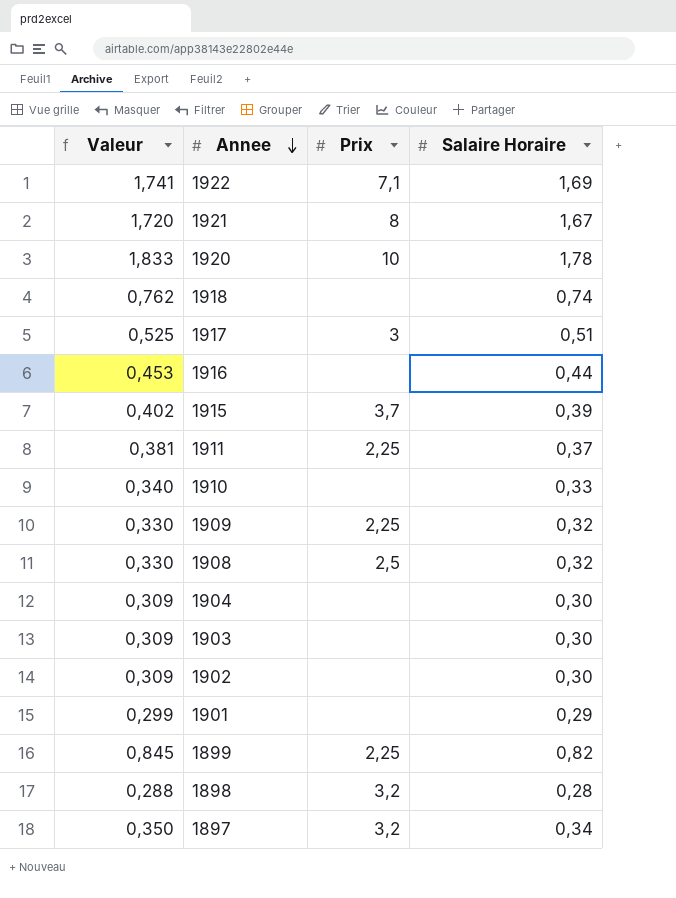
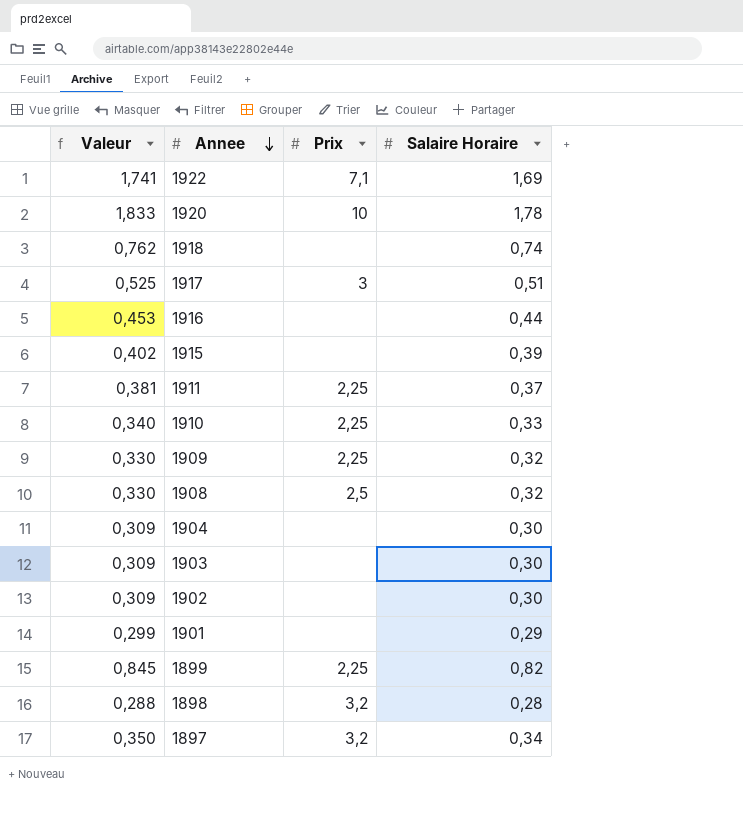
row 1921: 1,720 | 8 | 1,67 -> none
1915 | Prix: 3,7 -> none
1910 | Prix: none -> 2,25

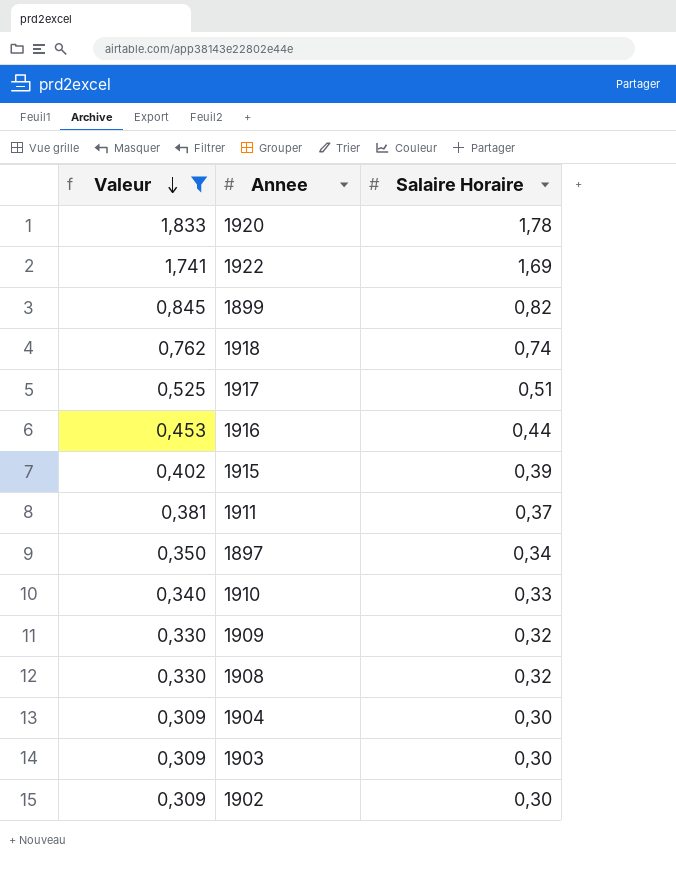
filter: none -> Valeur >= 0,309
row order: Annee descending -> Valeur descending
column Prix | position: 3 -> none

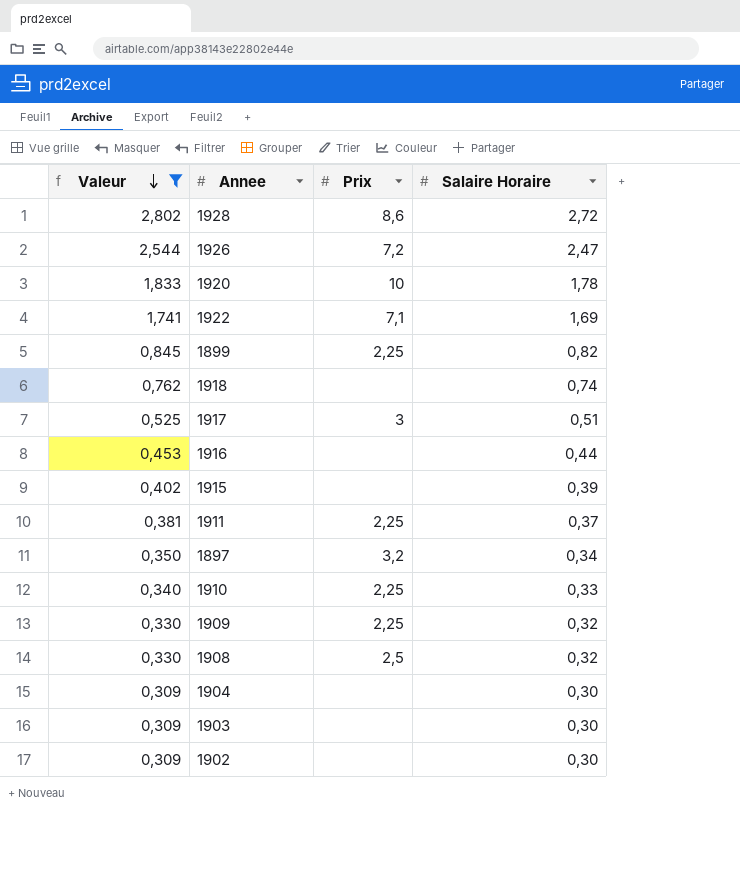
column Prix | position: none -> 3
row 1928: none -> 2,802 | 8,6 | 2,72
row 1926: none -> 2,544 | 7,2 | 2,47

